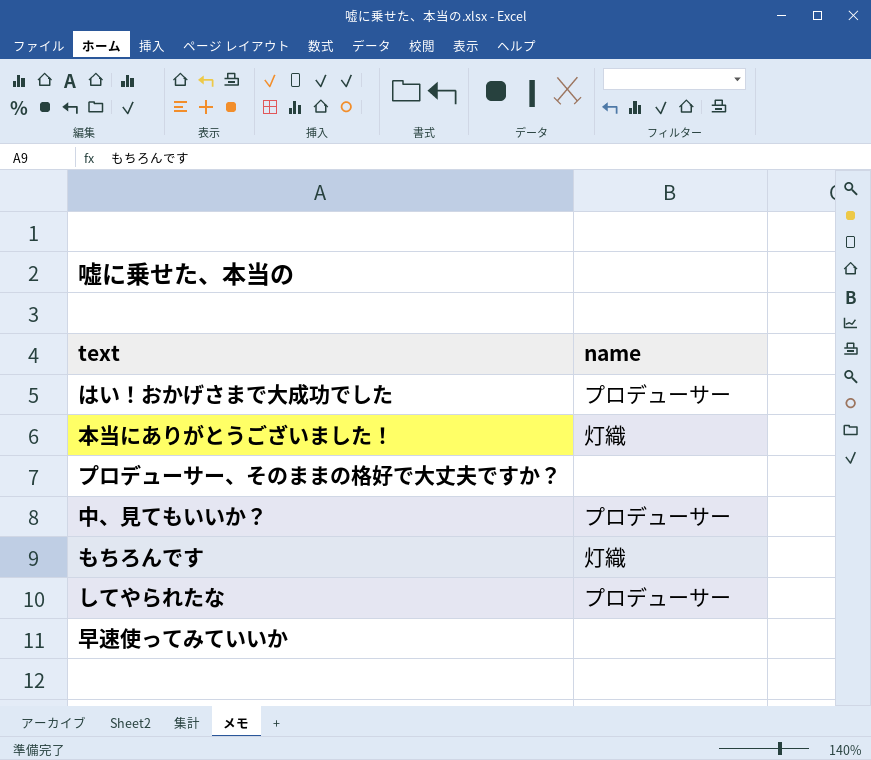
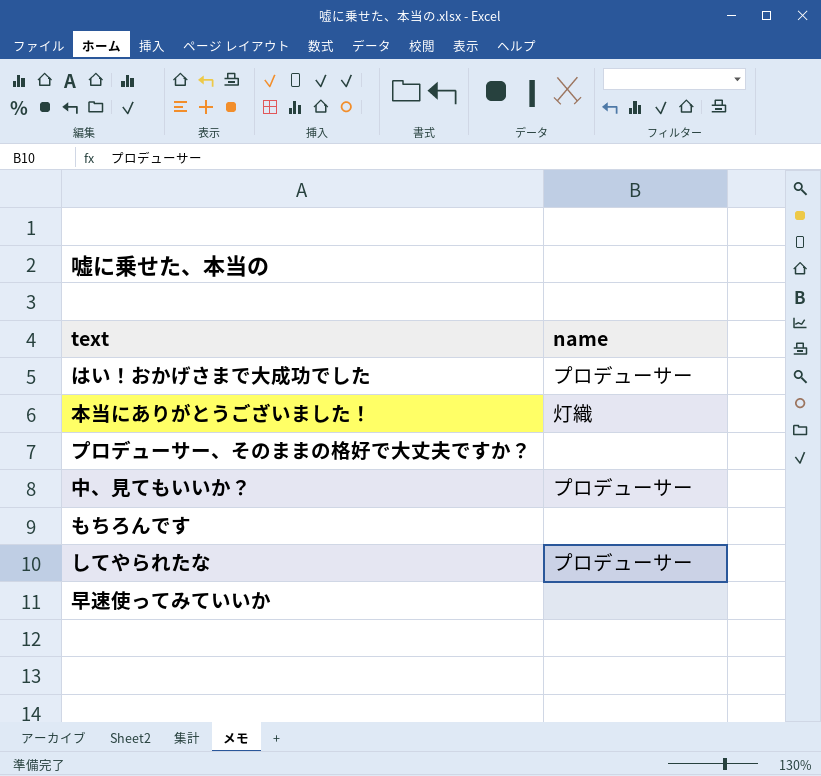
もちろんです | name: 灯織 -> none

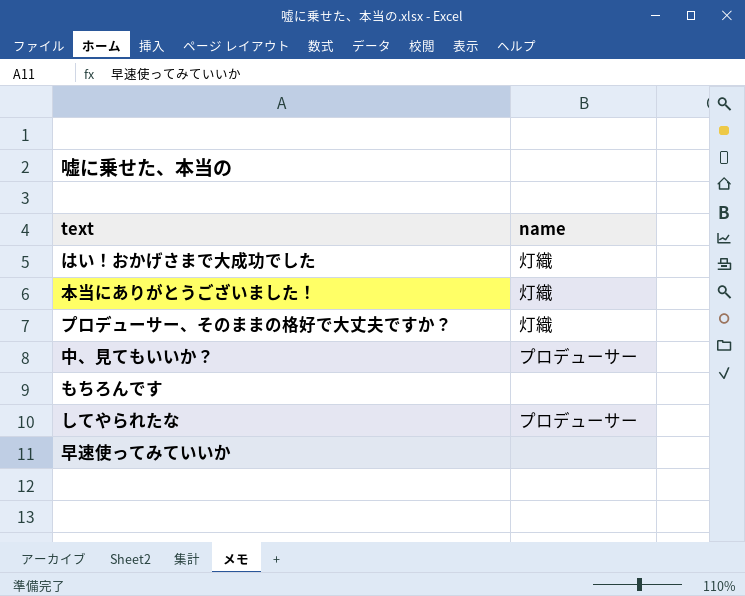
はい！おかげさまで大成功でした | name: プロデューサー -> 灯織
プロデューサー、そのままの格好で大丈夫ですか？ | name: none -> 灯織

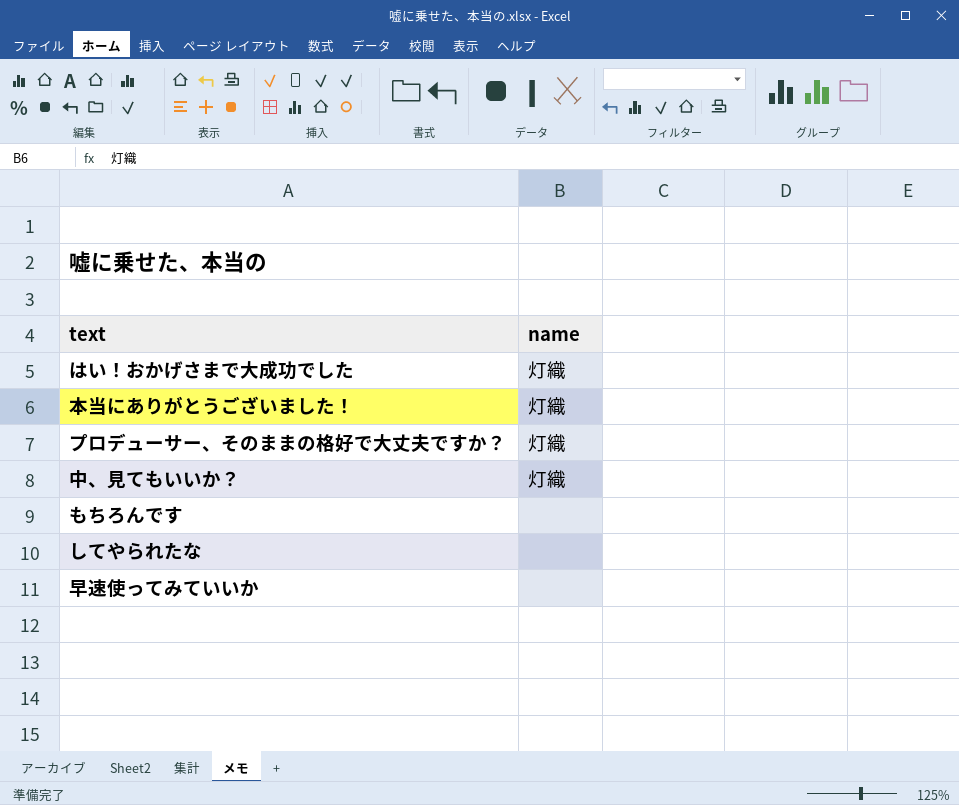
中、見てもいいか？ | name: プロデューサー -> 灯織
してやられたな | name: プロデューサー -> none

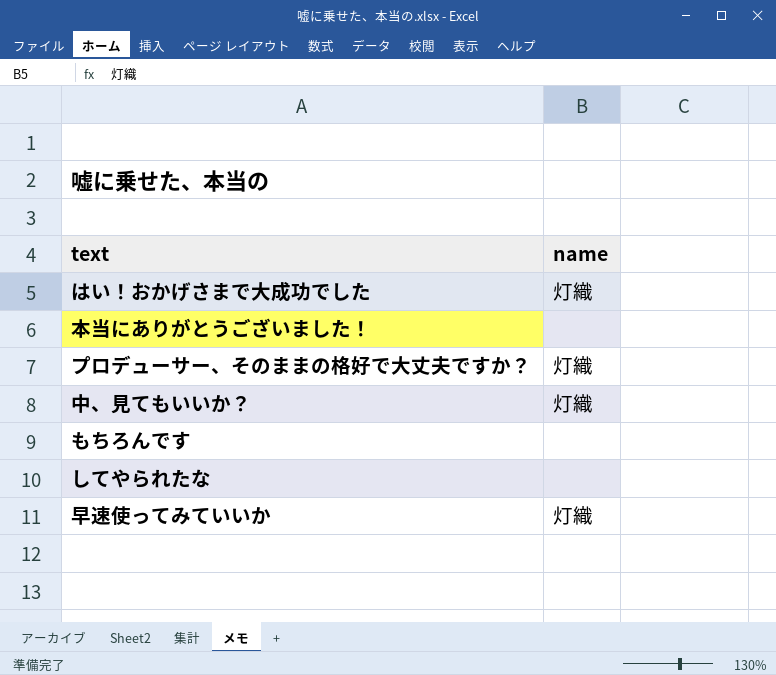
本当にありがとうございました！ | name: 灯織 -> none
早速使ってみていいか | name: none -> 灯織

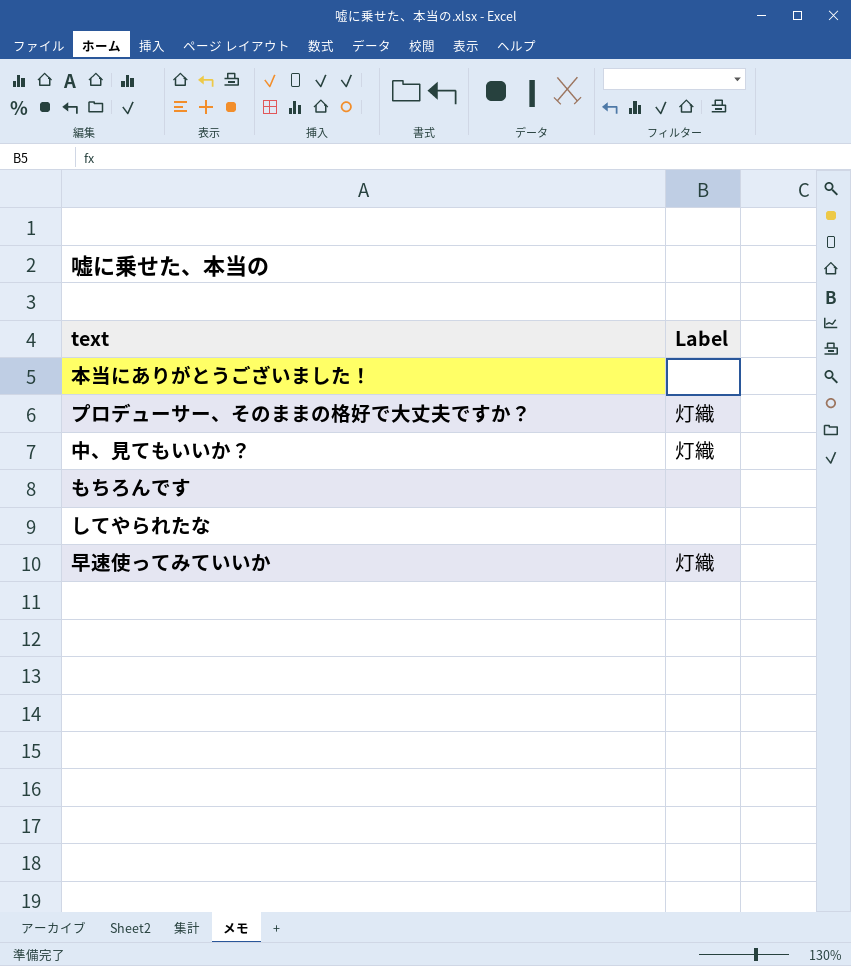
column name: name -> Label
row はい！おかげさまで大成功でした: 灯織 -> none

